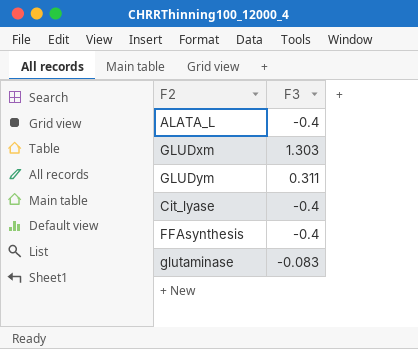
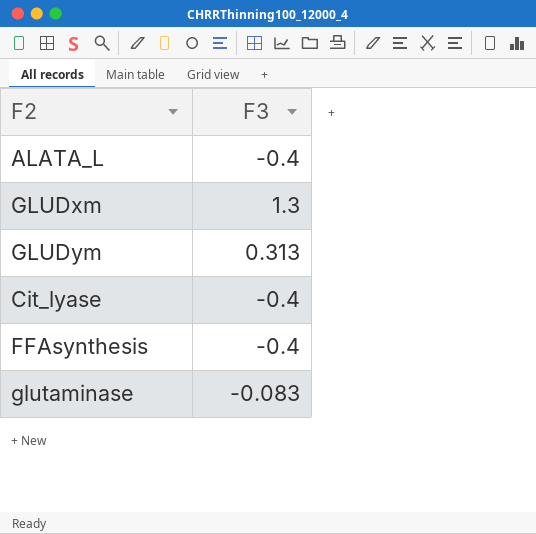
GLUDxm | F3: 1.303 -> 1.3
GLUDym | F3: 0.311 -> 0.313

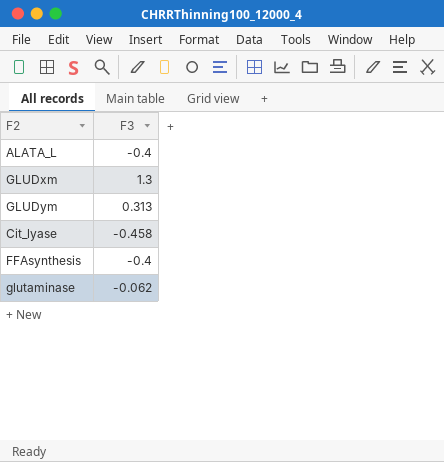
Cit_lyase | F3: -0.4 -> -0.458
glutaminase | F3: -0.083 -> -0.062

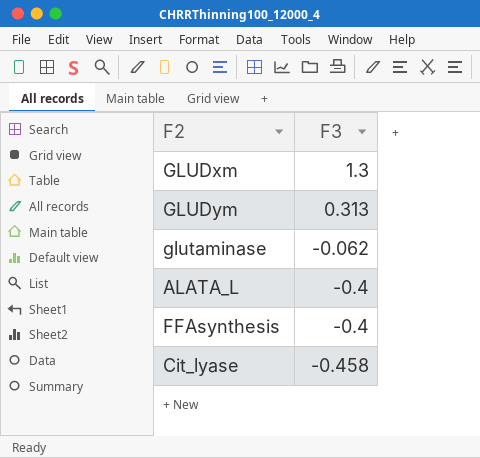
row order: none -> F3 descending

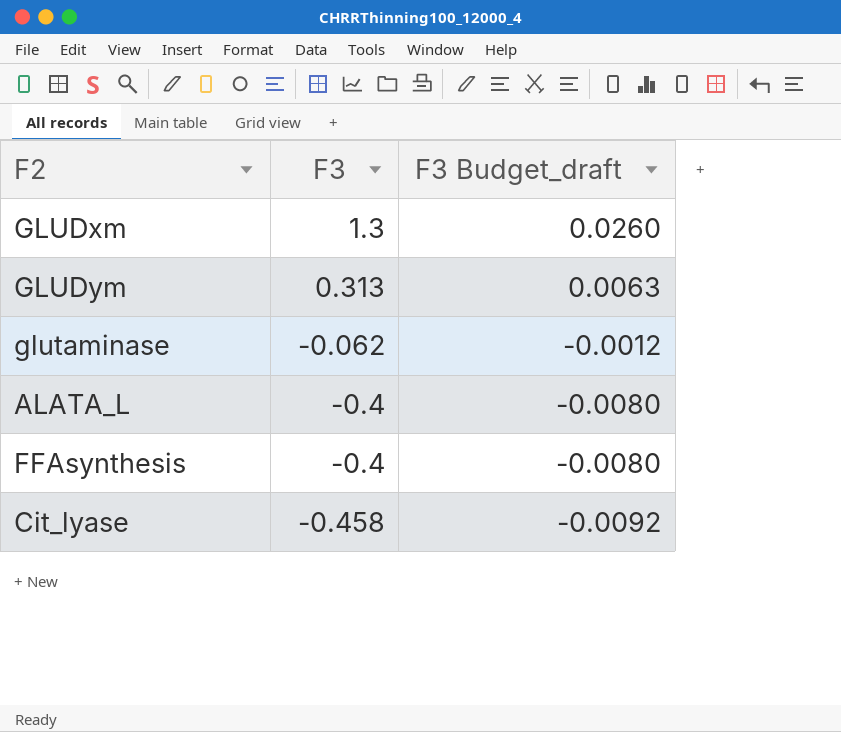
column F3 Budget_draft | formula: none -> [F3] * 0.02

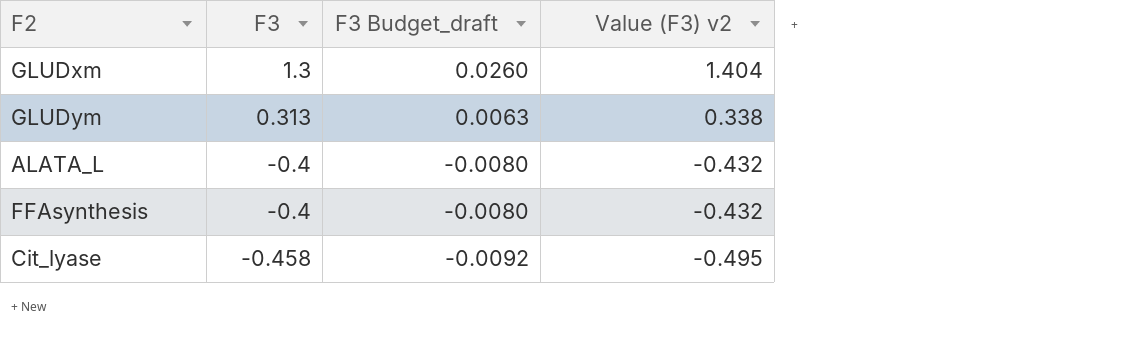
column Value (F3) v2 | formula: none -> [F3] * 1.08
row glutaminase: -0.062 | -0.0012 -> none

